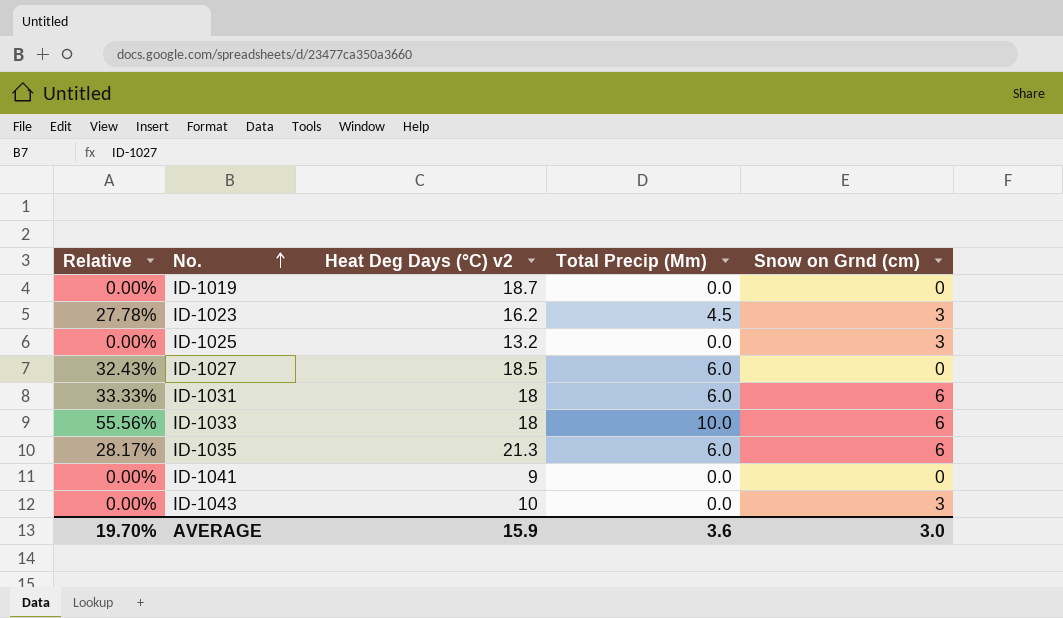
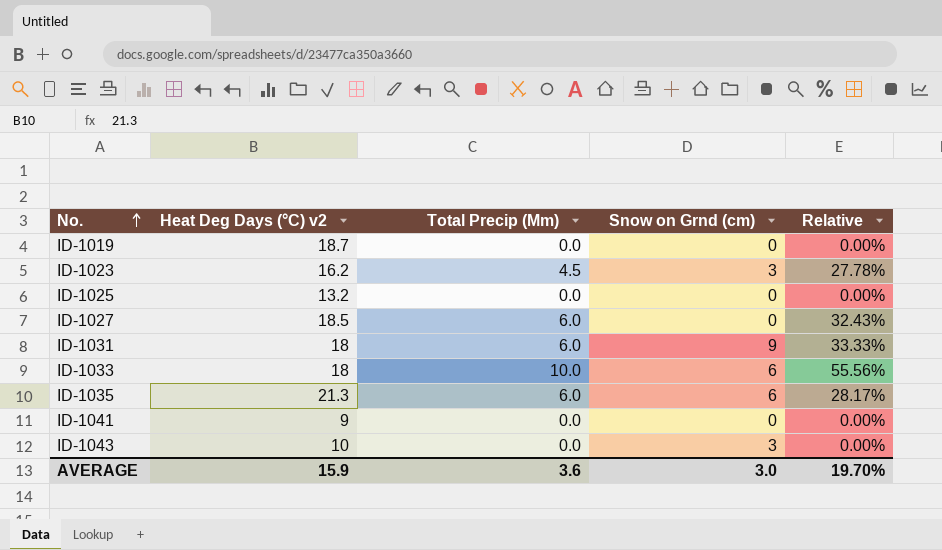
column Relative | position: 1 -> 5
ID-1025 | Snow on Grnd (cm): 3 -> 0
ID-1031 | Snow on Grnd (cm): 6 -> 9

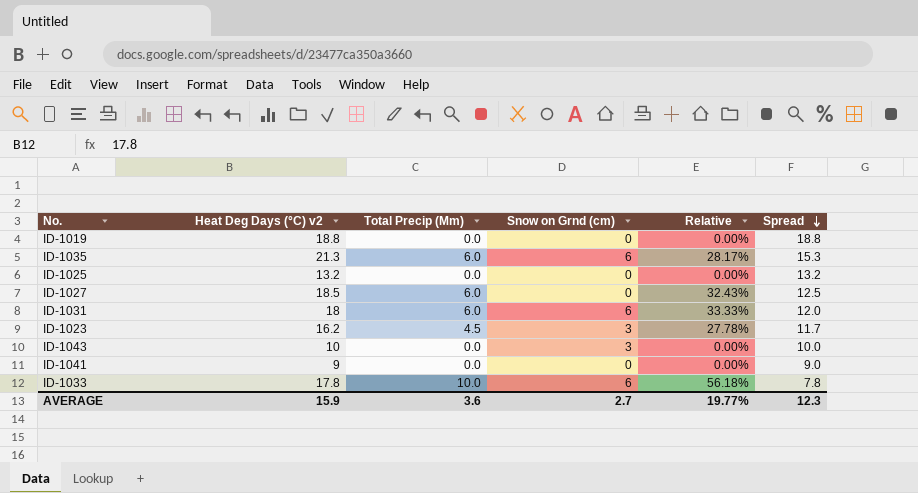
row order: No. ascending -> Spread descending
column Spread | formula: none -> [Heat Deg Days (°C) v2] - [Total Precip (Mm)]
ID-1019 | Heat Deg Days (°C) v2: 18.7 -> 18.8
ID-1031 | Snow on Grnd (cm): 9 -> 6
ID-1033 | Heat Deg Days (°C) v2: 18 -> 17.8
ID-1033 | Relative: 55.56% -> 56.18%
AVERAGE | Snow on Grnd (cm): 3.0 -> 2.7
AVERAGE | Relative: 19.70% -> 19.77%

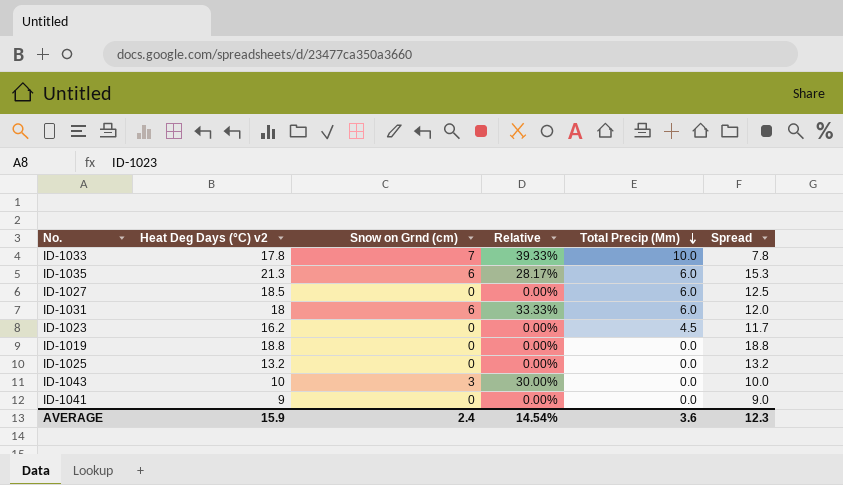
row order: Spread descending -> Total Precip (Mm) descending
column Relative | formula: [Total Precip (Mm)] / [Heat Deg Days (°C) v2] -> [Snow on Grnd (cm)] / [Heat Deg Days (°C) v2]
column Total Precip (Mm) | position: 3 -> 5
ID-1033 | Snow on Grnd (cm): 6 -> 7
ID-1023 | Snow on Grnd (cm): 3 -> 0
AVERAGE | Snow on Grnd (cm): 2.7 -> 2.4
AVERAGE | Relative: 19.77% -> 14.54%

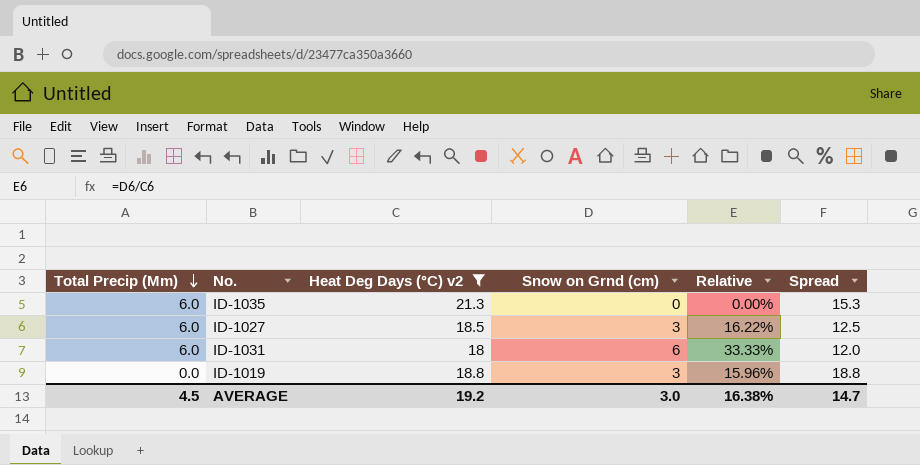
filter: none -> Heat Deg Days (°C) v2 >= 18
column Total Precip (Mm) | position: 5 -> 1
ID-1035 | Snow on Grnd (cm): 6 -> 0
ID-1035 | Relative: 28.17% -> 0.00%
ID-1027 | Snow on Grnd (cm): 0 -> 3
ID-1027 | Relative: 0.00% -> 16.22%
ID-1019 | Snow on Grnd (cm): 0 -> 3
ID-1019 | Relative: 0.00% -> 15.96%
AVERAGE | Total Precip (Mm): 3.6 -> 4.5
AVERAGE | Heat Deg Days (°C) v2: 15.9 -> 19.2
AVERAGE | Snow on Grnd (cm): 2.4 -> 3.0
AVERAGE | Relative: 14.54% -> 16.38%
AVERAGE | Spread: 12.3 -> 14.7

